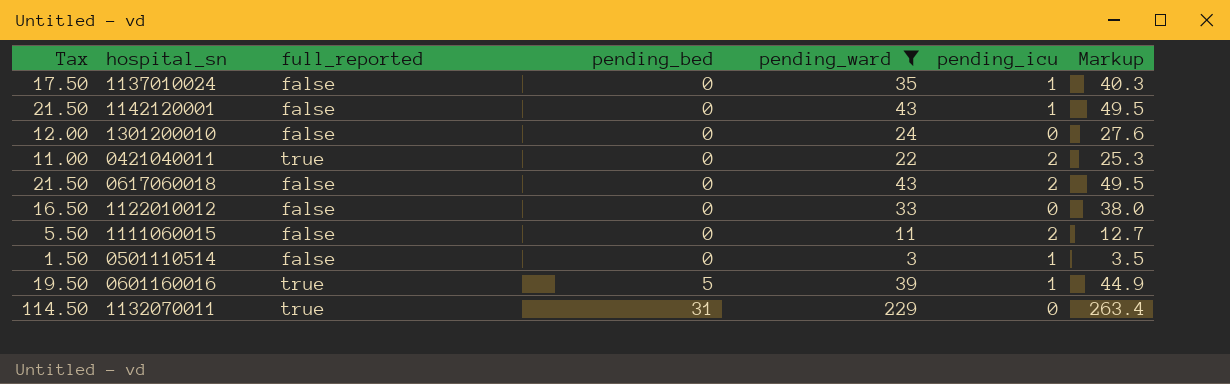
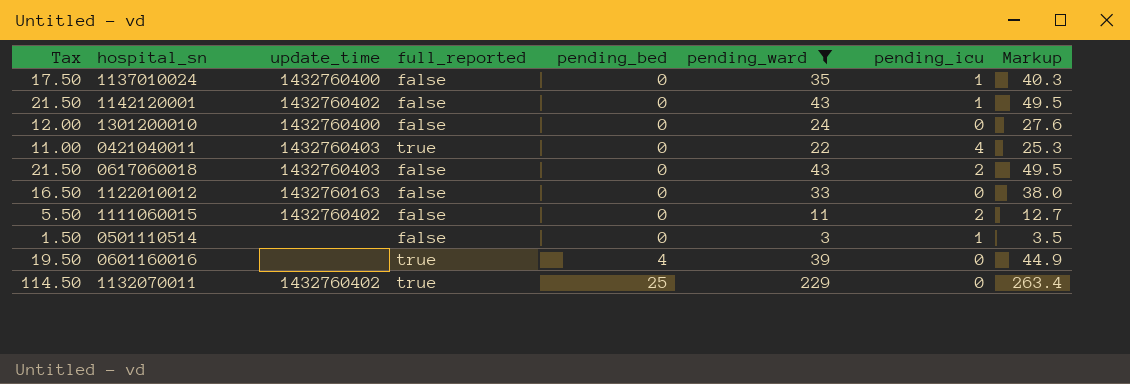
column update_time | position: none -> 3
0421040011 | pending_icu: 2 -> 4
0601160016 | pending_bed: 5 -> 4
0601160016 | pending_icu: 1 -> 0
1132070011 | pending_bed: 31 -> 25

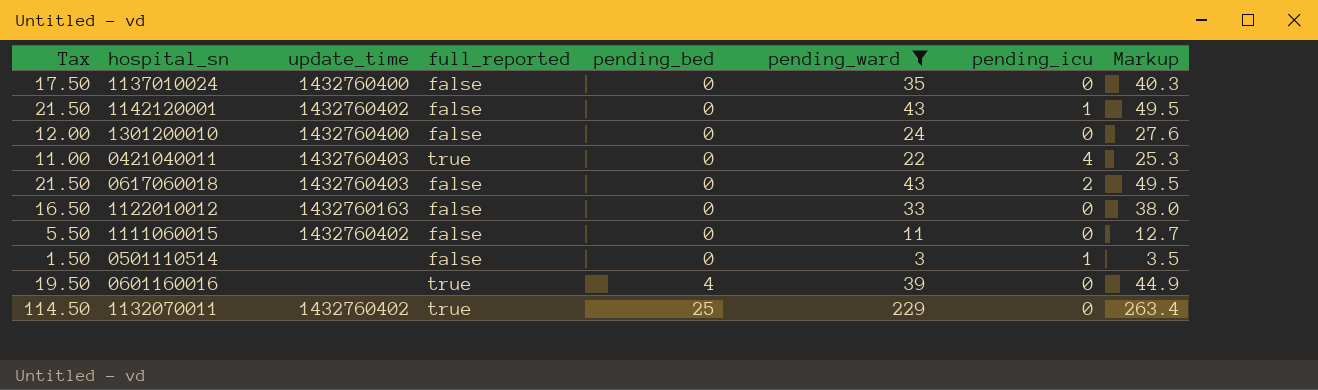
1137010024 | pending_icu: 1 -> 0
1111060015 | pending_icu: 2 -> 0

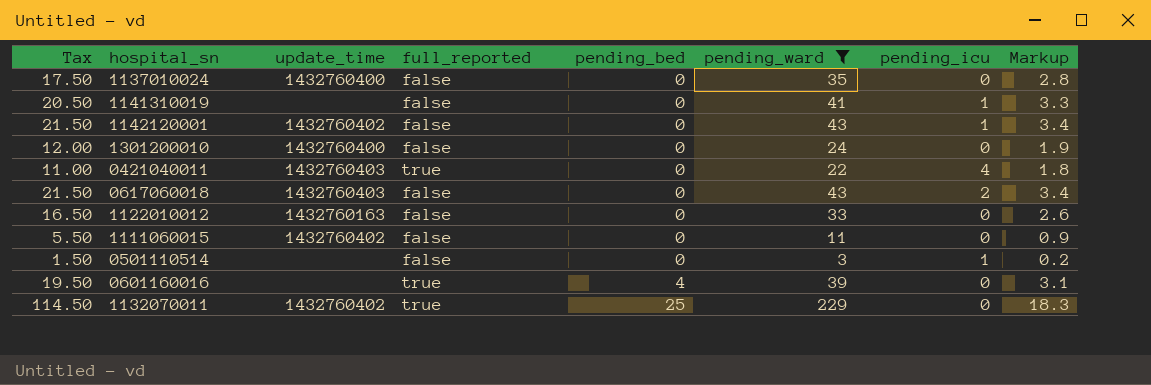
column Markup | formula: [pending_ward] * 1.15 -> [pending_ward] * 0.08
row 1141310019: none -> 20.50 | none | false | 0 | 41 | 1 | 3.3

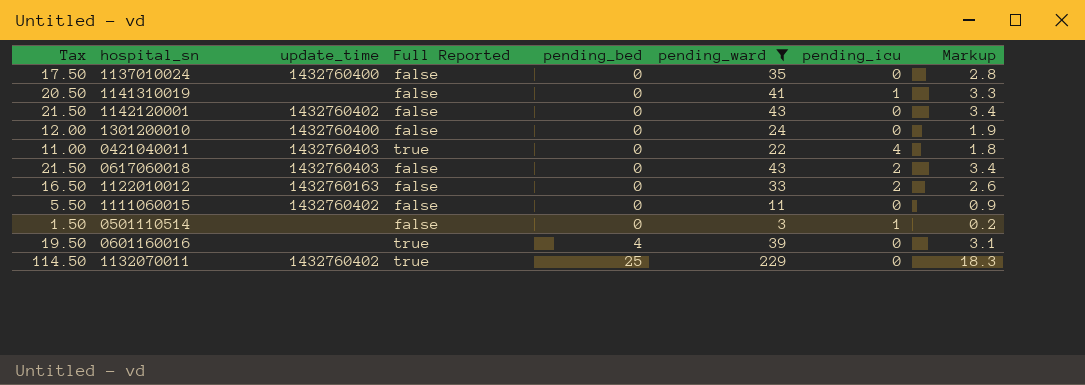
column name: full_reported -> Full Reported
1142120001 | pending_icu: 1 -> 0
1122010012 | pending_icu: 0 -> 2

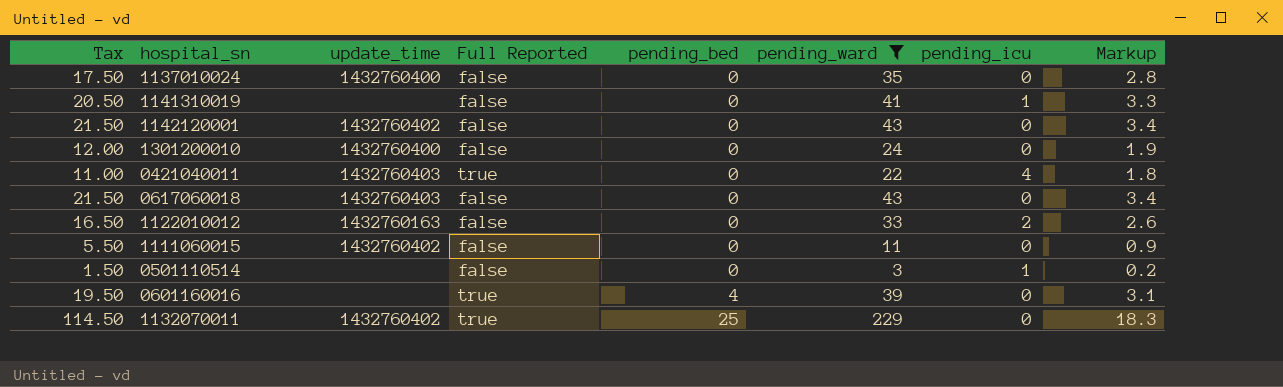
0617060018 | pending_icu: 2 -> 0

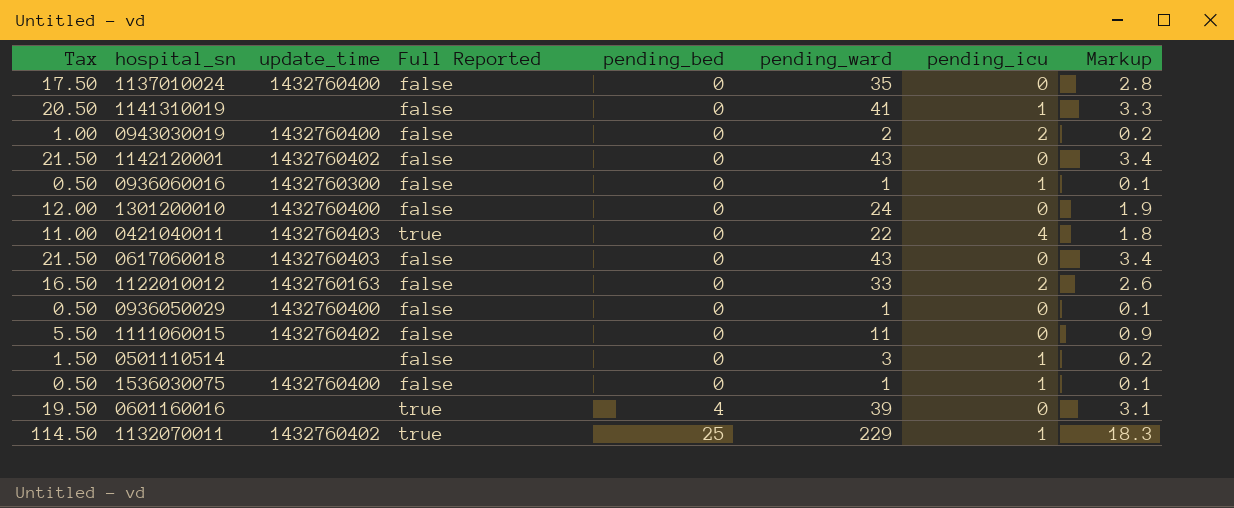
filter: pending_ward >= 3 -> none
1132070011 | pending_icu: 0 -> 1

